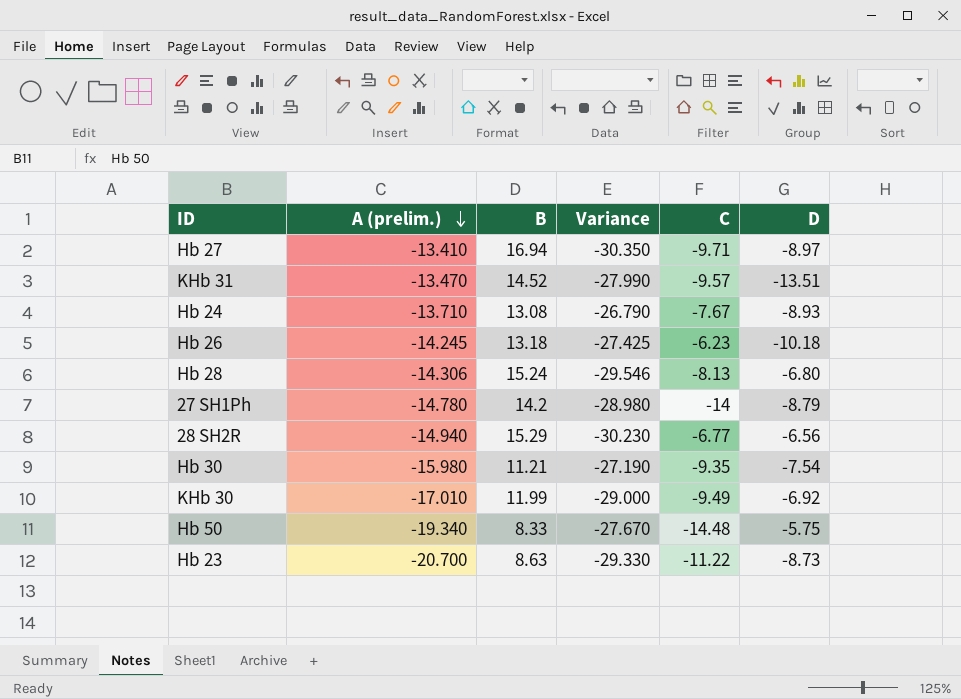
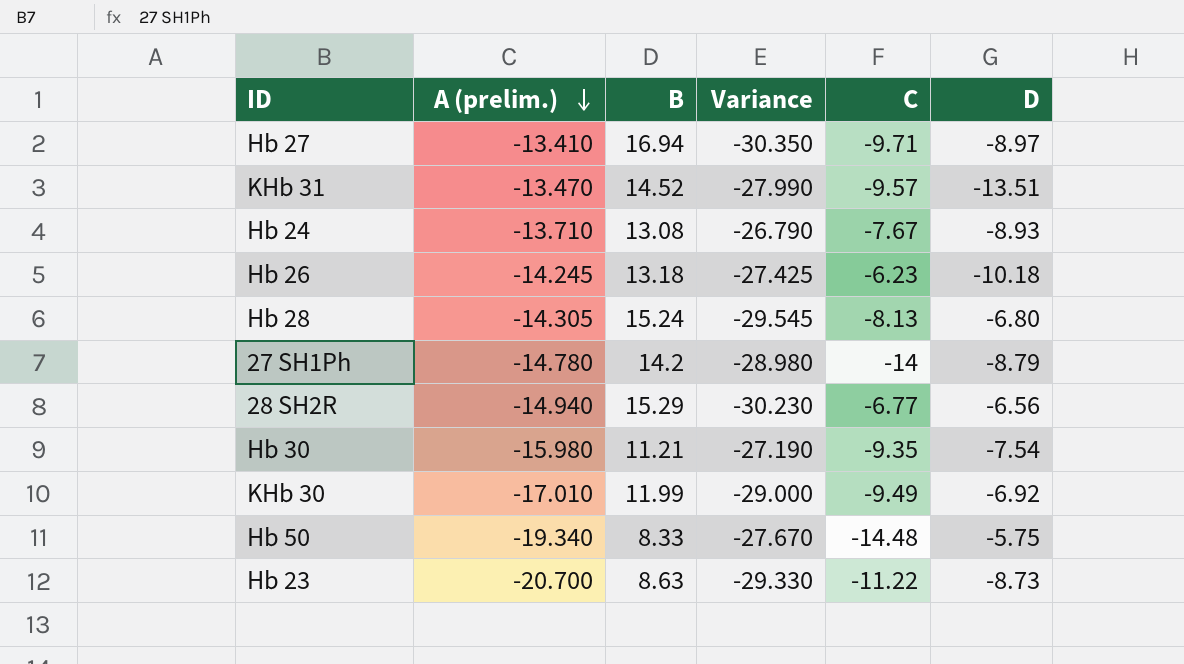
Hb 28 | A (prelim.): -14.306 -> -14.305
Hb 28 | Variance: -29.546 -> -29.545

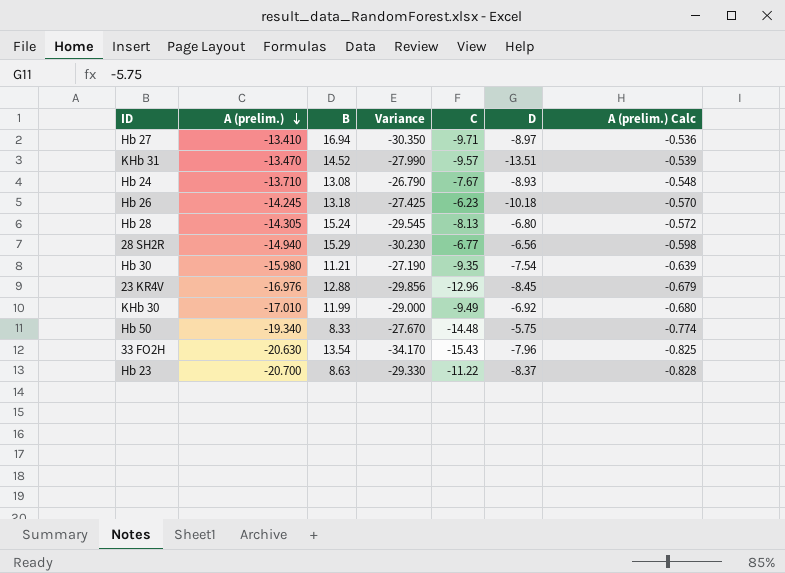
column A (prelim.) Calc | formula: none -> [A (prelim.)] * 0.04
row 27 SH1Ph: -14.780 | 14.2 | -28.980 | -14 | -8.79 -> none
row 23 KR4V: none -> -16.976 | 12.88 | -29.856 | -12.96 | -8.45 | -0.679
row 33 FO2H: none -> -20.630 | 13.54 | -34.170 | -15.43 | -7.96 | -0.825
Hb 23 | D: -8.73 -> -8.37

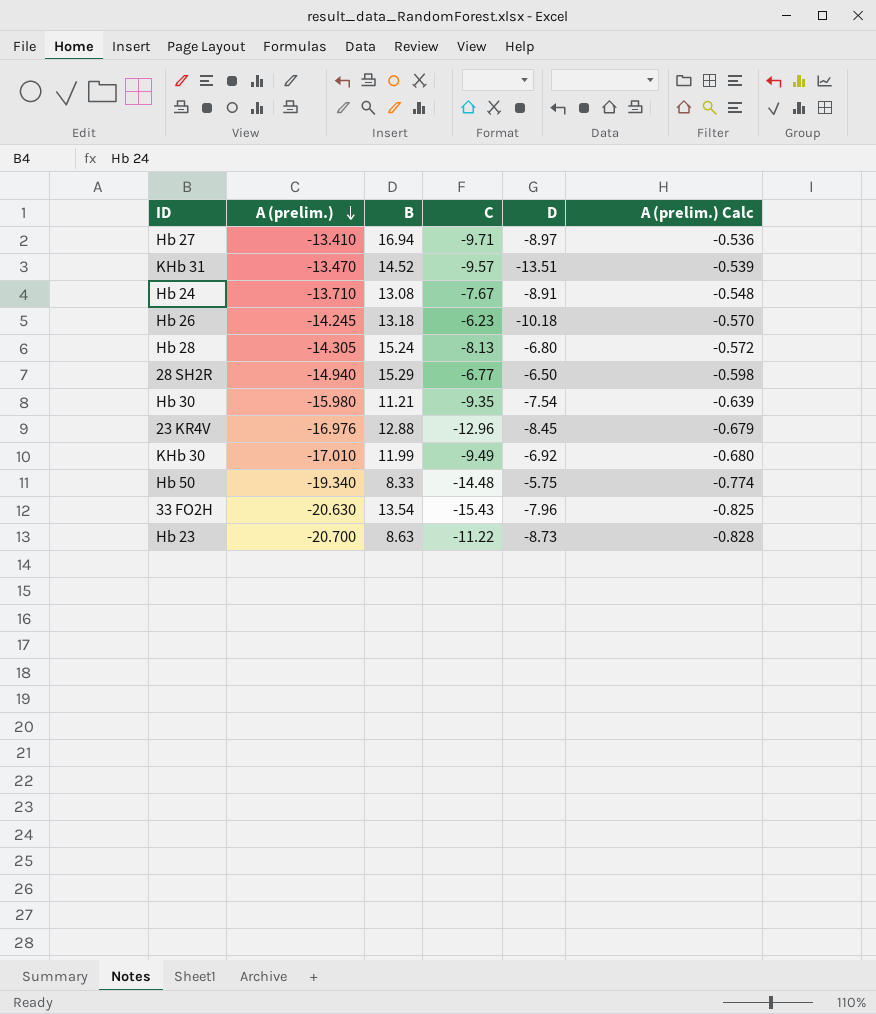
column Variance | formula: [A (prelim.)] - [B] -> none
Hb 24 | D: -8.93 -> -8.91
28 SH2R | D: -6.56 -> -6.50
Hb 23 | D: -8.37 -> -8.73

